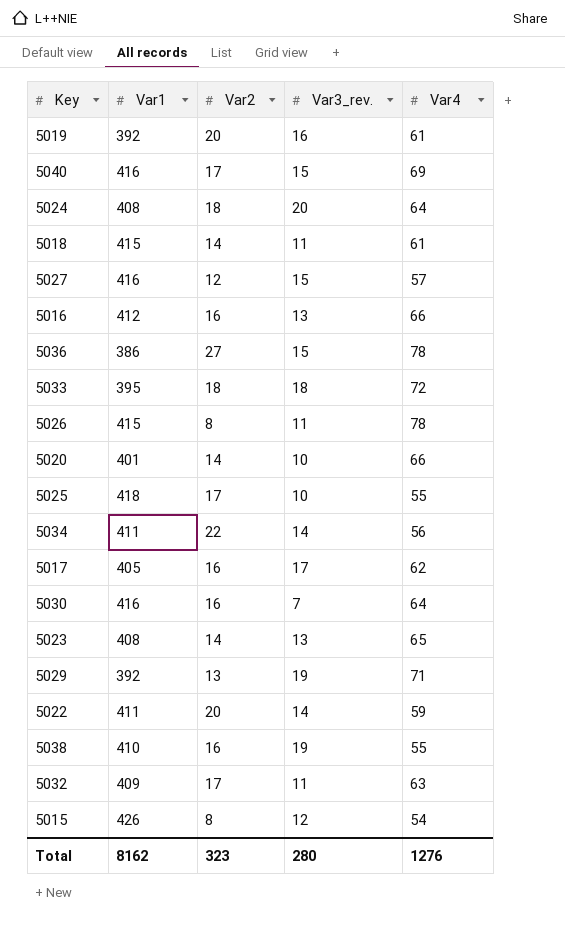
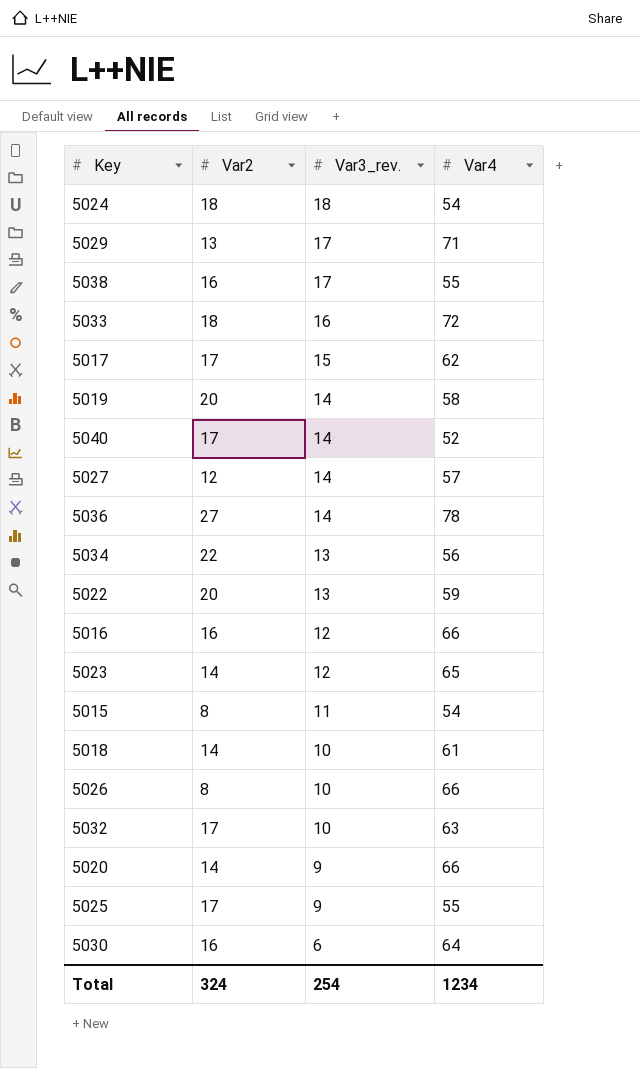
row order: none -> Var3_rev. descending
column Var1 | position: 2 -> none
5024 | Var3_rev.: 20 -> 18
5024 | Var4: 64 -> 54
5029 | Var3_rev.: 19 -> 17
5038 | Var3_rev.: 19 -> 17
5033 | Var3_rev.: 18 -> 16
5017 | Var2: 16 -> 17
5017 | Var3_rev.: 17 -> 15
5019 | Var3_rev.: 16 -> 14
5019 | Var4: 61 -> 58
5040 | Var3_rev.: 15 -> 14
5040 | Var4: 69 -> 52
5027 | Var3_rev.: 15 -> 14
5036 | Var3_rev.: 15 -> 14
5034 | Var3_rev.: 14 -> 13
5022 | Var3_rev.: 14 -> 13
5016 | Var3_rev.: 13 -> 12
5023 | Var3_rev.: 13 -> 12
5015 | Var3_rev.: 12 -> 11
5018 | Var3_rev.: 11 -> 10
5026 | Var3_rev.: 11 -> 10
5026 | Var4: 78 -> 66
5032 | Var3_rev.: 11 -> 10
5020 | Var3_rev.: 10 -> 9
5025 | Var3_rev.: 10 -> 9
5030 | Var3_rev.: 7 -> 6
Total | Var2: 323 -> 324
Total | Var3_rev.: 280 -> 254
Total | Var4: 1276 -> 1234

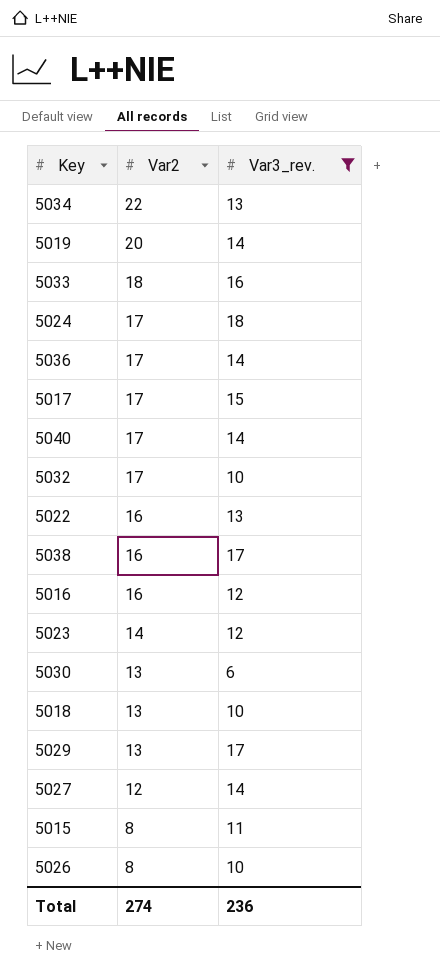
filter: none -> Var3_rev. != 9
row order: Var3_rev. descending -> Var2 descending
column Var4 | position: 4 -> none
5024 | Var2: 18 -> 17
5036 | Var2: 27 -> 17
5022 | Var2: 20 -> 16
5030 | Var2: 16 -> 13
5018 | Var2: 14 -> 13
Total | Var2: 324 -> 274
Total | Var3_rev.: 254 -> 236

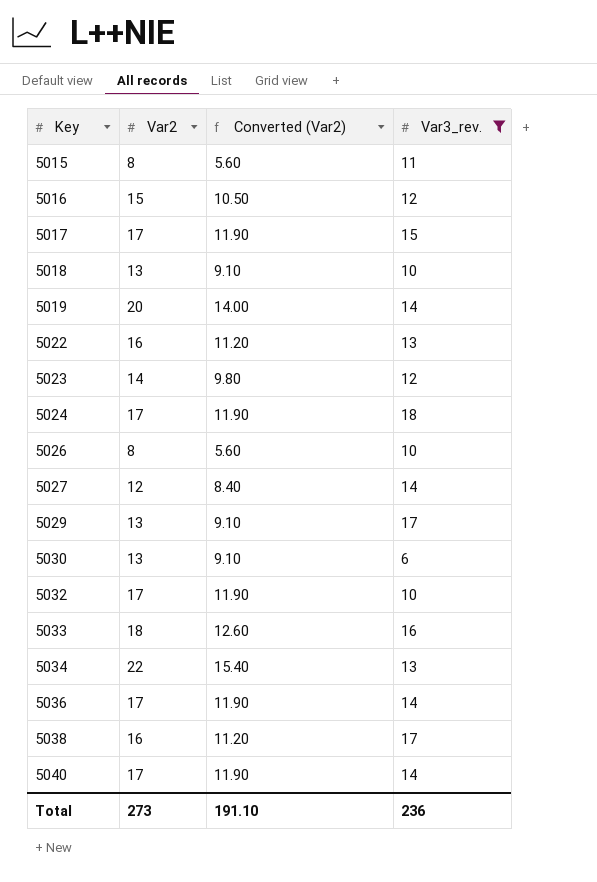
row order: Var2 descending -> Key ascending
column Converted (Var2) | formula: none -> [Var2] * 0.7
5016 | Var2: 16 -> 15
Total | Var2: 274 -> 273

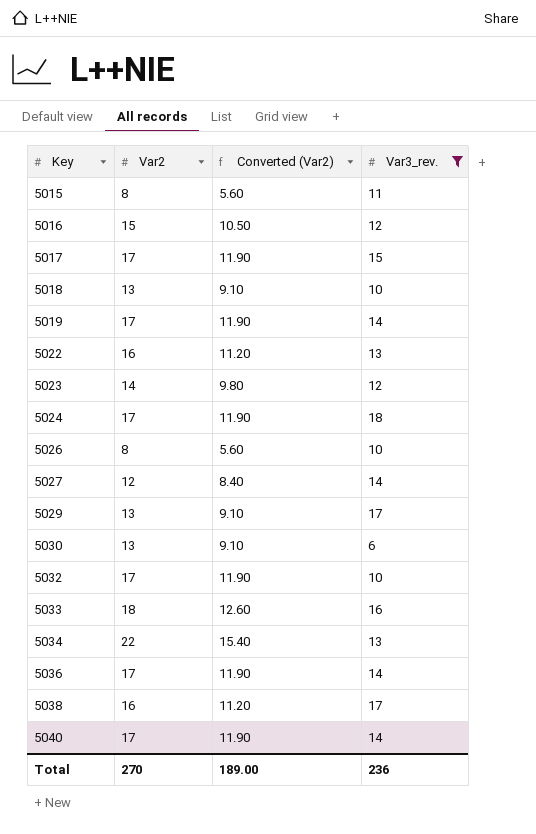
5019 | Var2: 20 -> 17
5019 | Converted (Var2): 14.00 -> 11.90
Total | Var2: 273 -> 270
Total | Converted (Var2): 191.10 -> 189.00

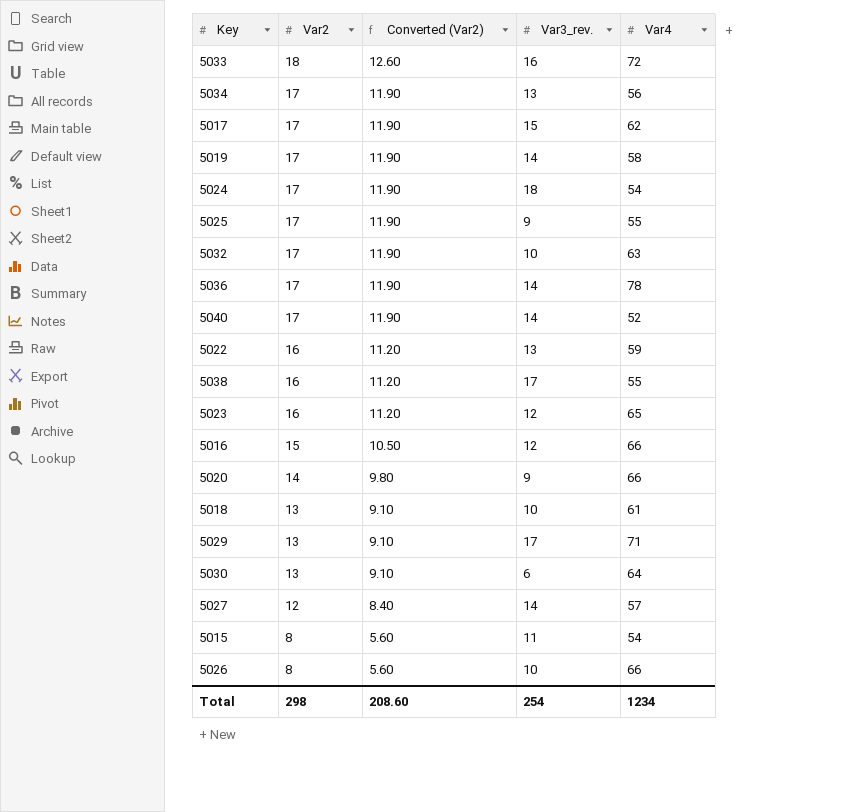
filter: Var3_rev. != 9 -> none
row order: Key ascending -> Var2 descending
column Var4 | position: none -> 5
5034 | Var2: 22 -> 17
5034 | Converted (Var2): 15.40 -> 11.90
5023 | Var2: 14 -> 16
5023 | Converted (Var2): 9.80 -> 11.20
Total | Var2: 270 -> 298
Total | Converted (Var2): 189.00 -> 208.60
Total | Var3_rev.: 236 -> 254

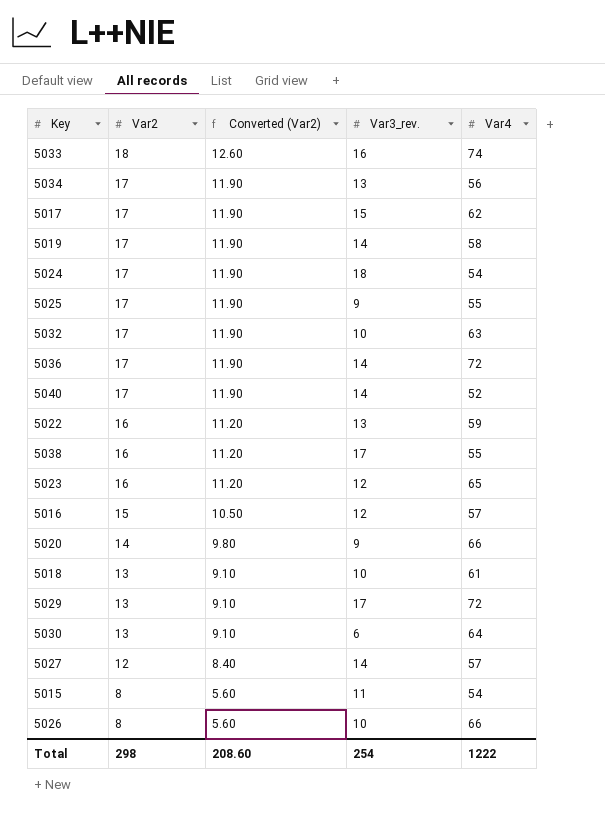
5033 | Var4: 72 -> 74
5036 | Var4: 78 -> 72
5016 | Var4: 66 -> 57
5029 | Var4: 71 -> 72
Total | Var4: 1234 -> 1222

